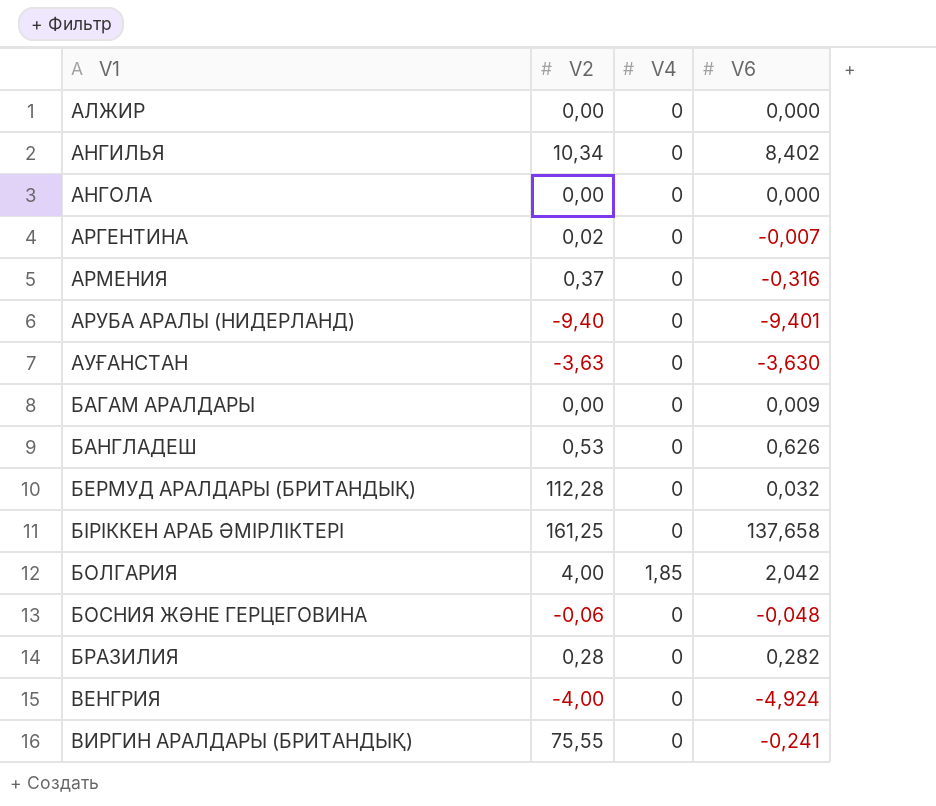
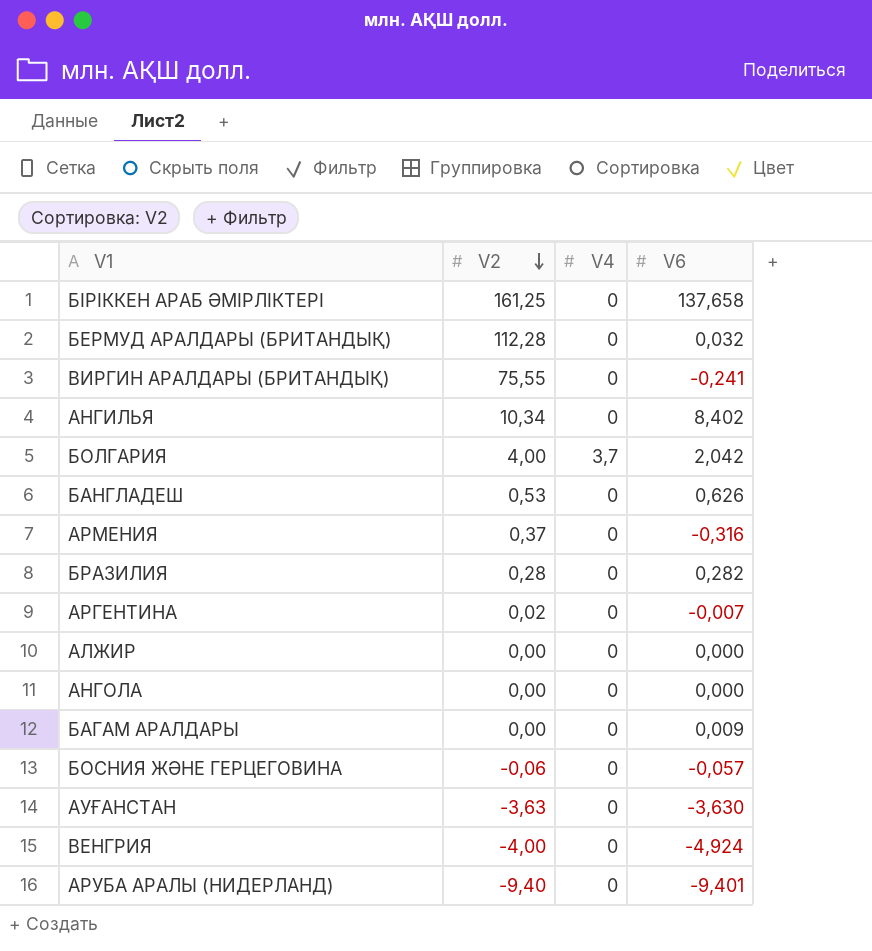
row order: none -> V2 descending
БОЛГАРИЯ | V4: 1,85 -> 3,7
БОСНИЯ ЖӘНЕ ГЕРЦЕГОВИНА | V6: -0,048 -> -0,057

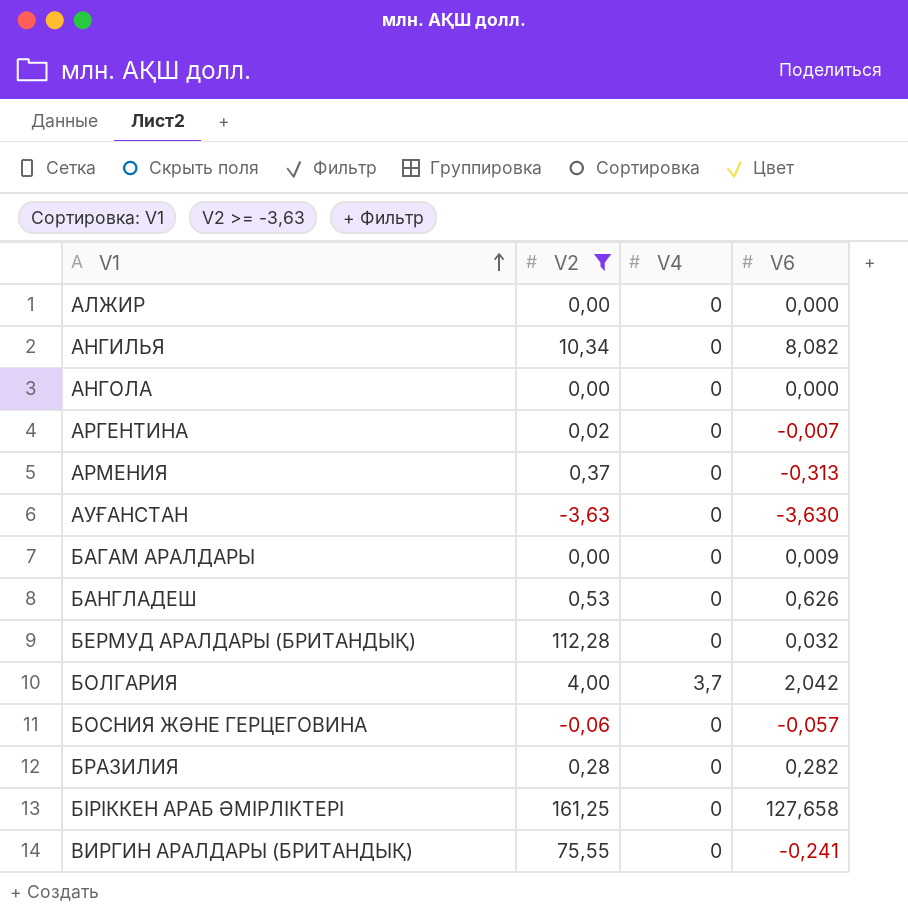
filter: none -> V2 >= -3,63
row order: V2 descending -> V1 ascending
АНГИЛЬЯ | V6: 8,402 -> 8,082
АРМЕНИЯ | V6: -0,316 -> -0,313
БІРІККЕН АРАБ ӘМІРЛІКТЕРІ | V6: 137,658 -> 127,658

